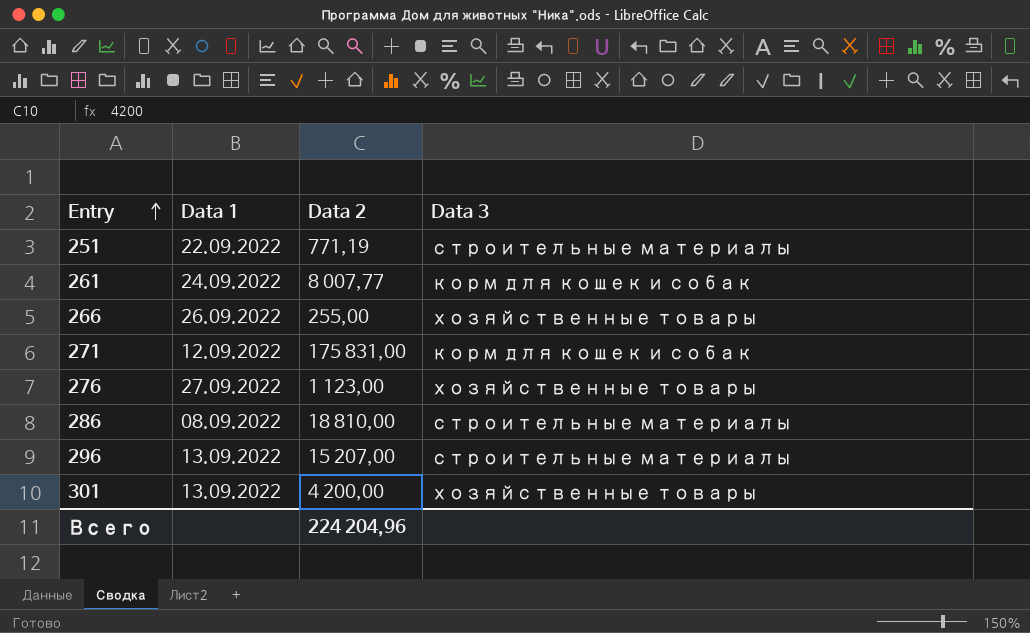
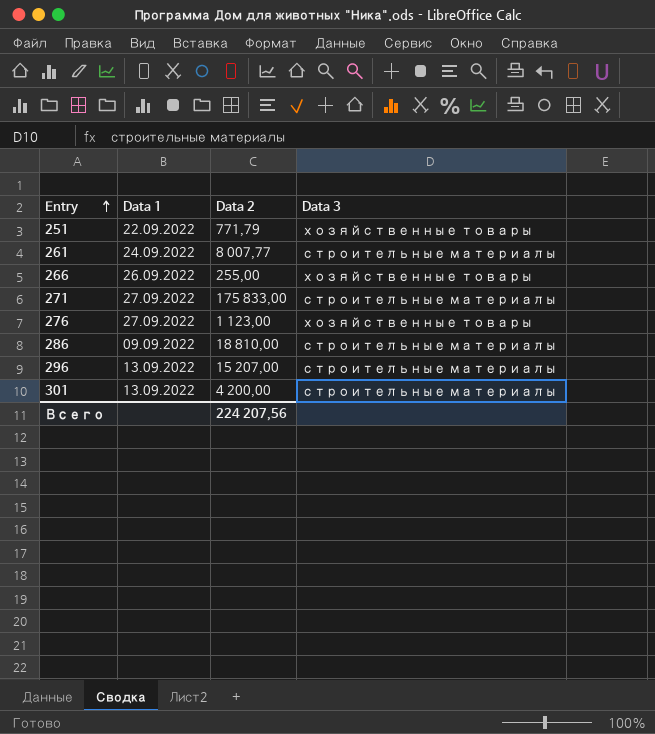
251 | Data 2: 771,19 -> 771,79
251 | Data 3: строительные материалы -> хозяйственные товары
261 | Data 3: корм для кошек и собак -> строительные материалы
271 | Data 1: 12.09.2022 -> 27.09.2022
271 | Data 2: 175 831,00 -> 175 833,00
271 | Data 3: корм для кошек и собак -> строительные материалы
286 | Data 1: 08.09.2022 -> 09.09.2022
301 | Data 3: хозяйственные товары -> строительные материалы
Всего | Data 2: 224 204,96 -> 224 207,56

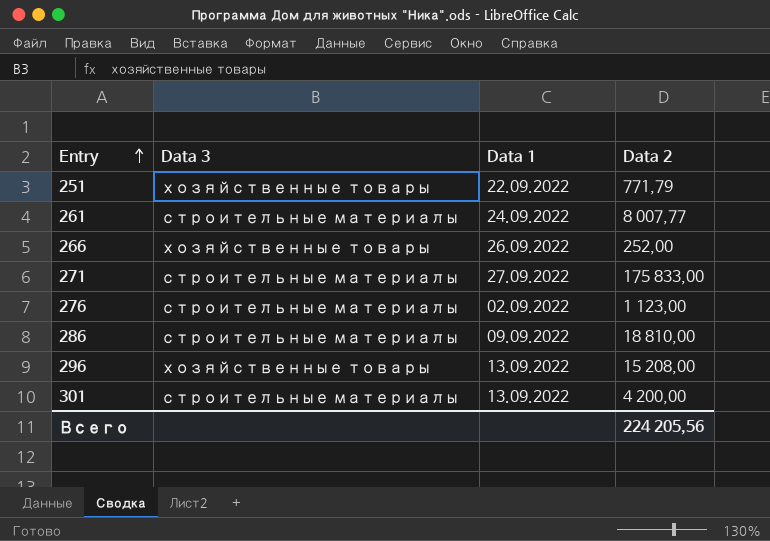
column Data 3 | position: 4 -> 2
266 | Data 2: 255,00 -> 252,00
276 | Data 3: хозяйственные товары -> строительные материалы
276 | Data 1: 27.09.2022 -> 02.09.2022
296 | Data 3: строительные материалы -> хозяйственные товары
296 | Data 2: 15 207,00 -> 15 208,00
Всего | Data 2: 224 207,56 -> 224 205,56

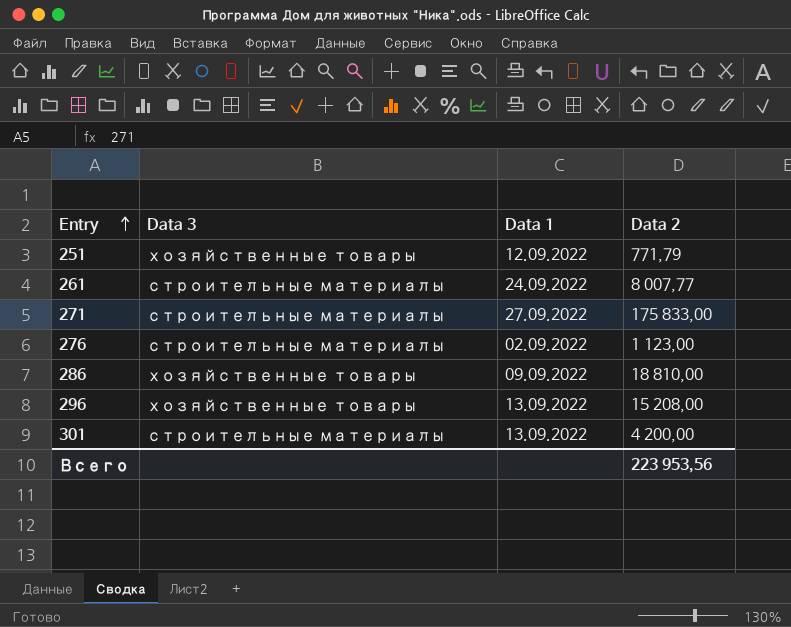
row 266: хозяйственные товары | 26.09.2022 | 252,00 -> none
251 | Data 1: 22.09.2022 -> 12.09.2022
286 | Data 3: строительные материалы -> хозяйственные товары
Всего | Data 2: 224 205,56 -> 223 953,56

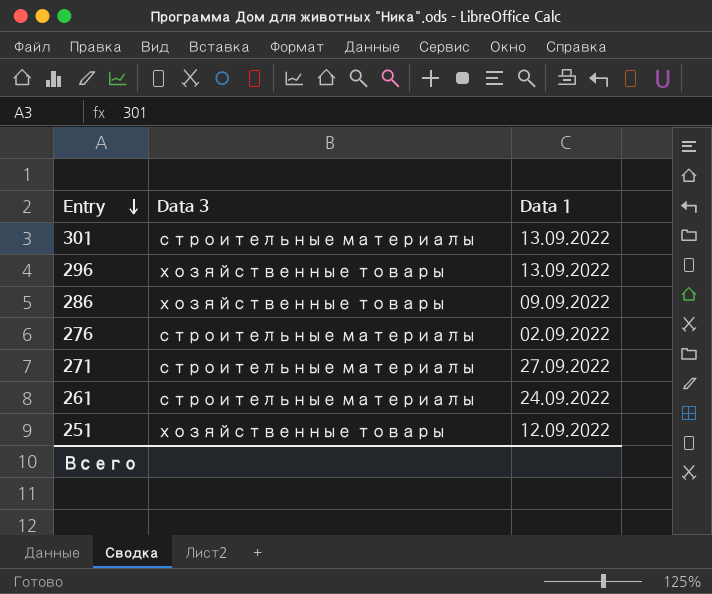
row order: Entry ascending -> Entry descending
column Data 2 | position: 4 -> none

